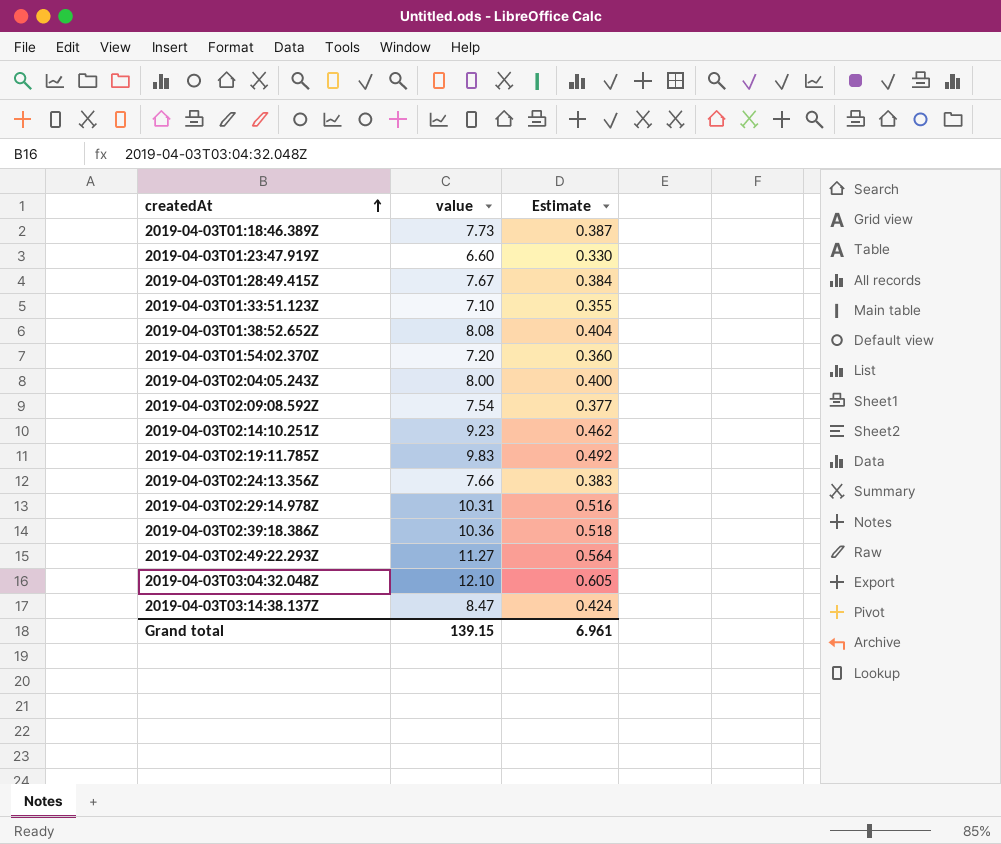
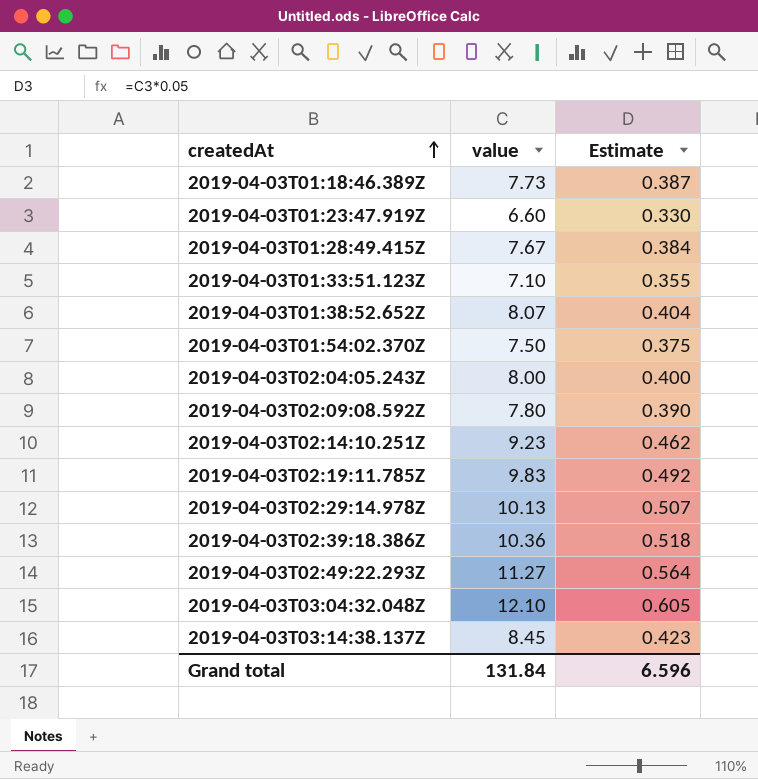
row 2019-04-03T02:24:13.356Z: 7.66 | 0.383 -> none
2019-04-03T01:38:52.652Z | value: 8.08 -> 8.07
2019-04-03T01:54:02.370Z | value: 7.20 -> 7.50
2019-04-03T01:54:02.370Z | Estimate: 0.360 -> 0.375
2019-04-03T02:09:08.592Z | value: 7.54 -> 7.80
2019-04-03T02:09:08.592Z | Estimate: 0.377 -> 0.390
2019-04-03T02:29:14.978Z | value: 10.31 -> 10.13
2019-04-03T02:29:14.978Z | Estimate: 0.516 -> 0.507
2019-04-03T03:14:38.137Z | value: 8.47 -> 8.45
2019-04-03T03:14:38.137Z | Estimate: 0.424 -> 0.423
Grand total | value: 139.15 -> 131.84
Grand total | Estimate: 6.961 -> 6.596

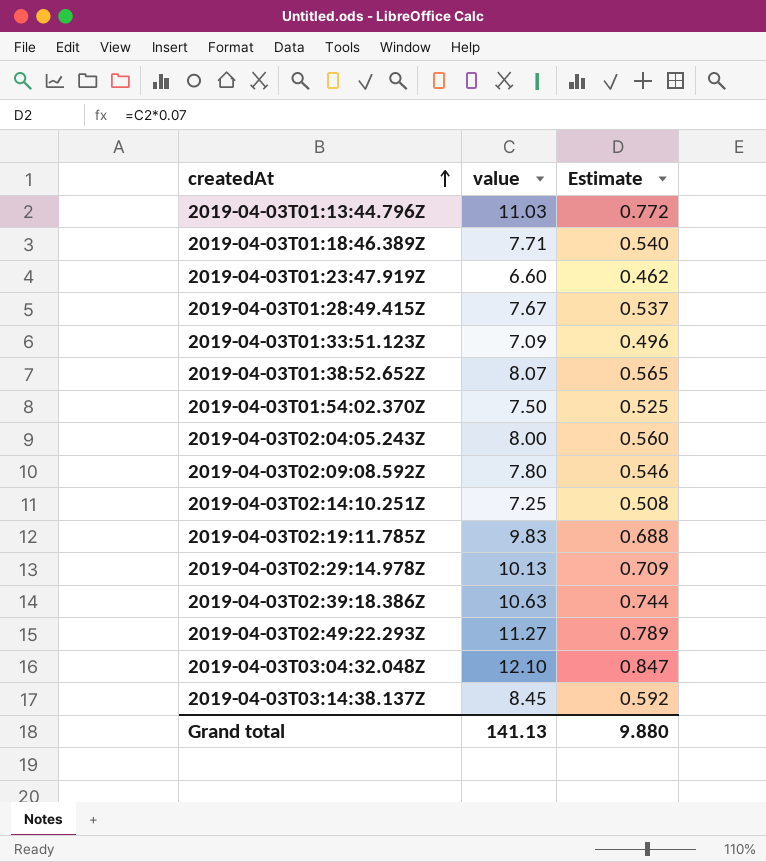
column Estimate | formula: [value] * 0.05 -> [value] * 0.07
row 2019-04-03T01:13:44.796Z: none -> 11.03 | 0.772
2019-04-03T01:18:46.389Z | value: 7.73 -> 7.71
2019-04-03T01:33:51.123Z | value: 7.10 -> 7.09
2019-04-03T02:14:10.251Z | value: 9.23 -> 7.25
2019-04-03T02:39:18.386Z | value: 10.36 -> 10.63
Grand total | value: 131.84 -> 141.13
Grand total | Estimate: 6.596 -> 9.880

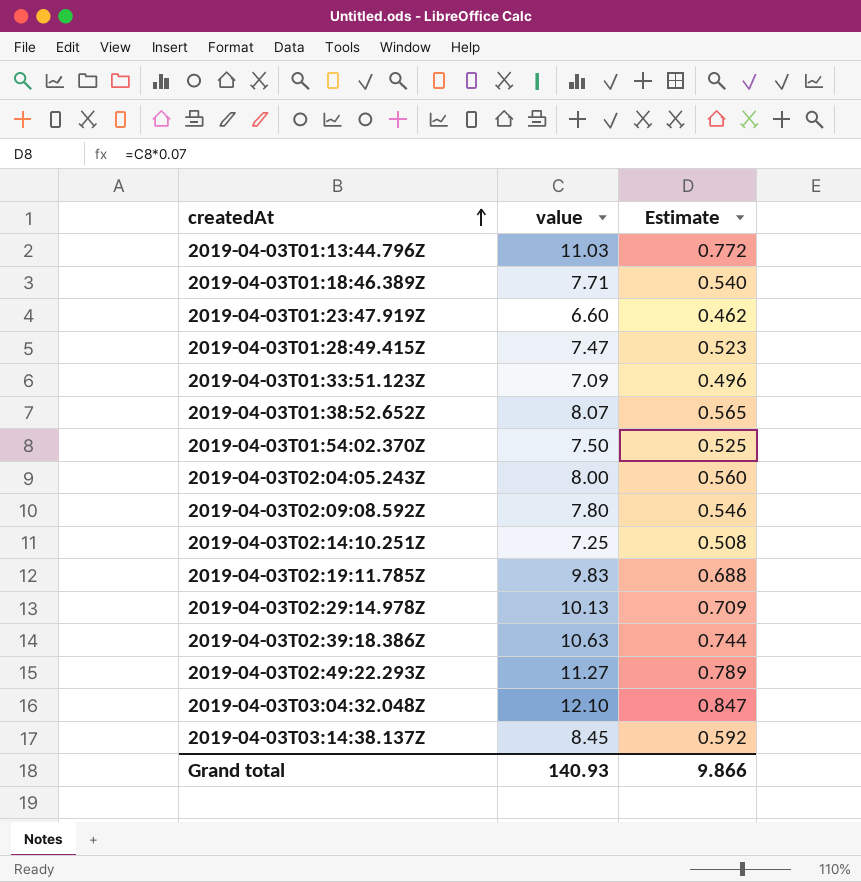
2019-04-03T01:28:49.415Z | value: 7.67 -> 7.47
2019-04-03T01:28:49.415Z | Estimate: 0.537 -> 0.523
Grand total | value: 141.13 -> 140.93
Grand total | Estimate: 9.880 -> 9.866

